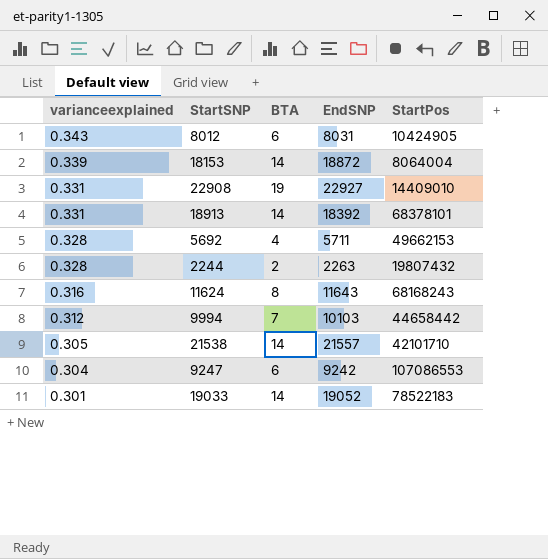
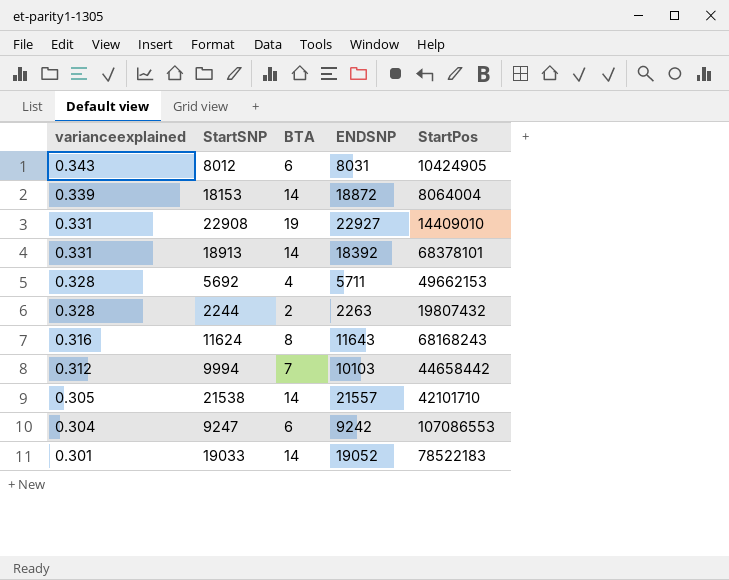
column name: EndSNP -> ENDSNP

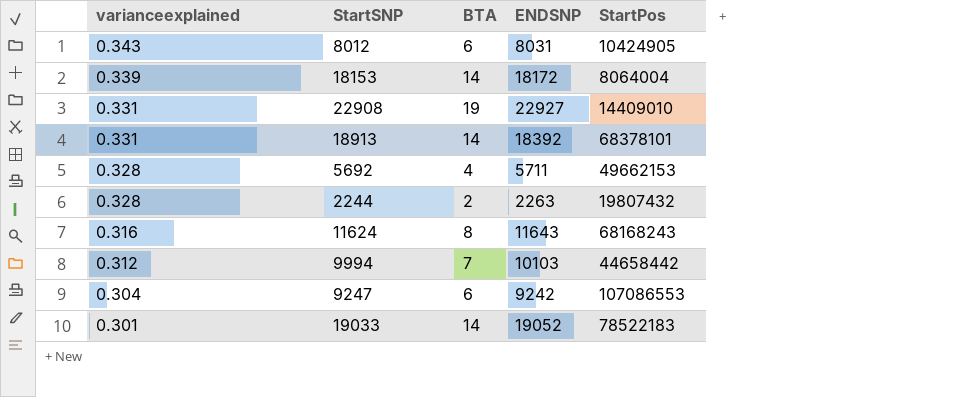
row 21538: 0.305 | 14 | 21557 | 42101710 -> none
18153 | ENDSNP: 18872 -> 18172

